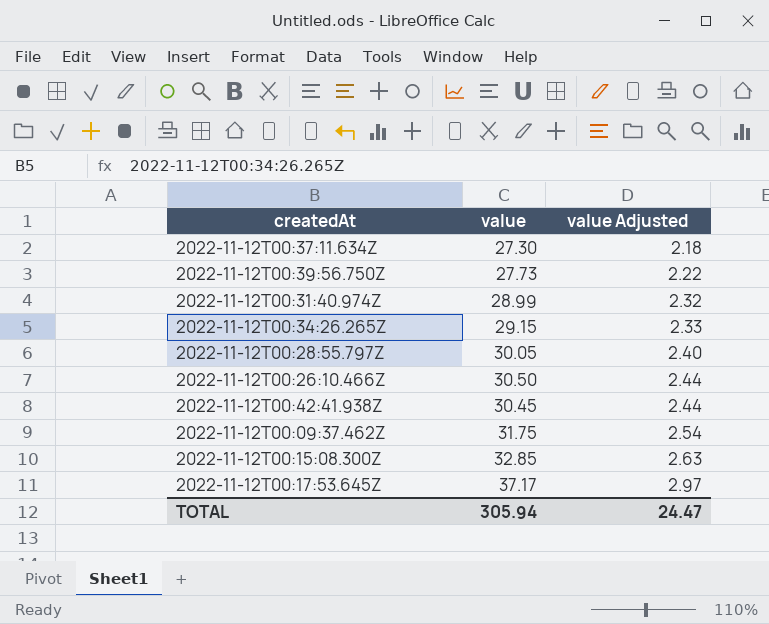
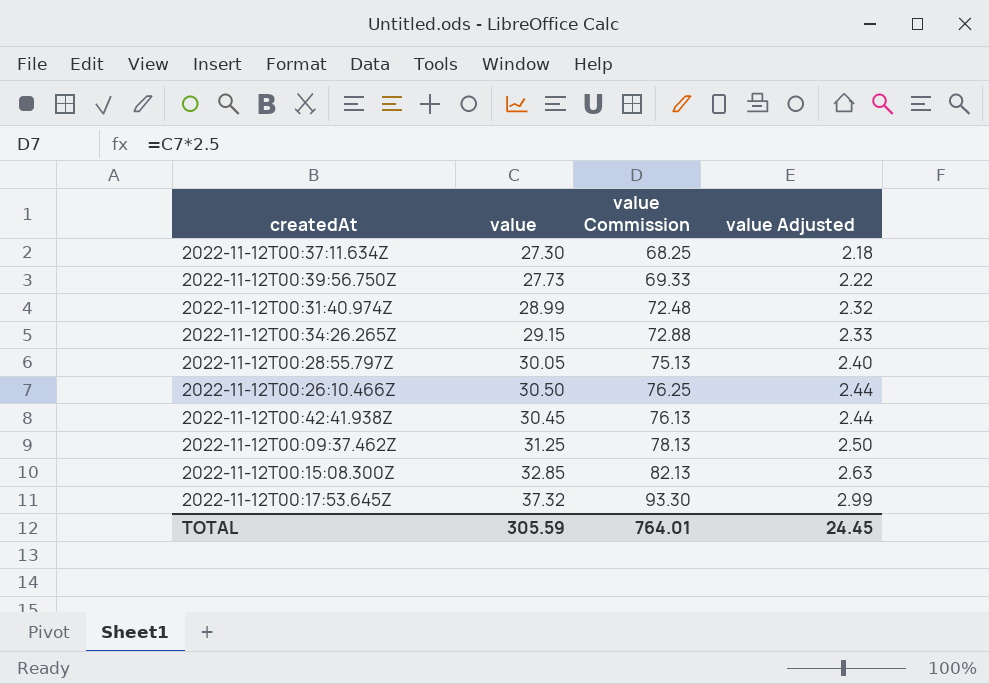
column value Commission | formula: none -> [value] * 2.5
2022-11-12T00:09:37.462Z | value: 31.75 -> 31.25
2022-11-12T00:09:37.462Z | value Adjusted: 2.54 -> 2.50
2022-11-12T00:17:53.645Z | value: 37.17 -> 37.32
2022-11-12T00:17:53.645Z | value Adjusted: 2.97 -> 2.99
TOTAL | value: 305.94 -> 305.59
TOTAL | value Adjusted: 24.47 -> 24.45

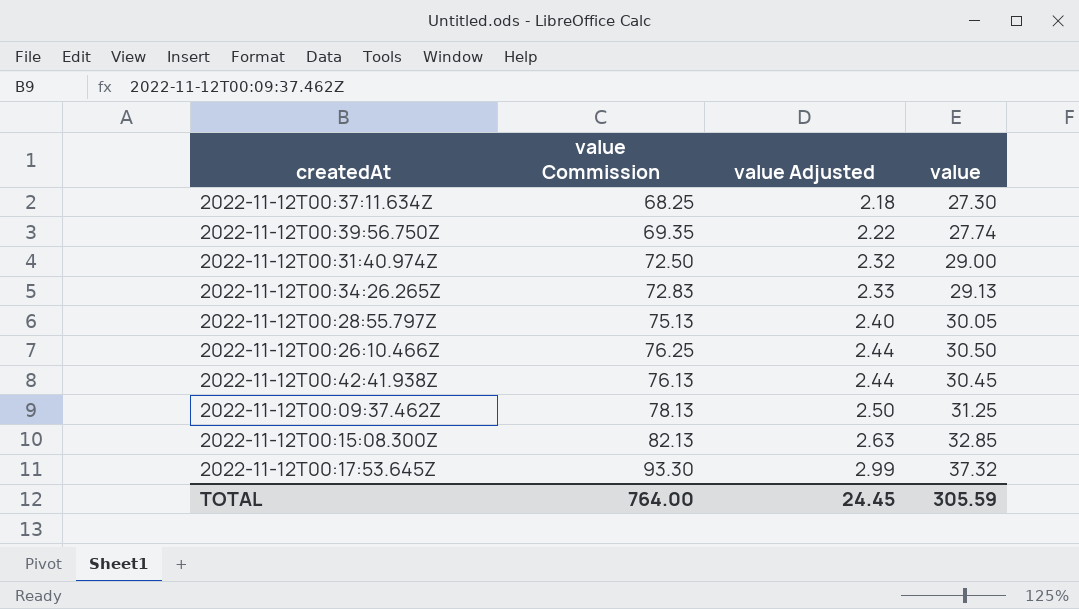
column value | position: 2 -> 4
2022-11-12T00:39:56.750Z | value Commission: 69.33 -> 69.35
2022-11-12T00:39:56.750Z | value: 27.73 -> 27.74
2022-11-12T00:31:40.974Z | value Commission: 72.48 -> 72.50
2022-11-12T00:31:40.974Z | value: 28.99 -> 29.00
2022-11-12T00:34:26.265Z | value Commission: 72.88 -> 72.83
2022-11-12T00:34:26.265Z | value: 29.15 -> 29.13
TOTAL | value Commission: 764.01 -> 764.00

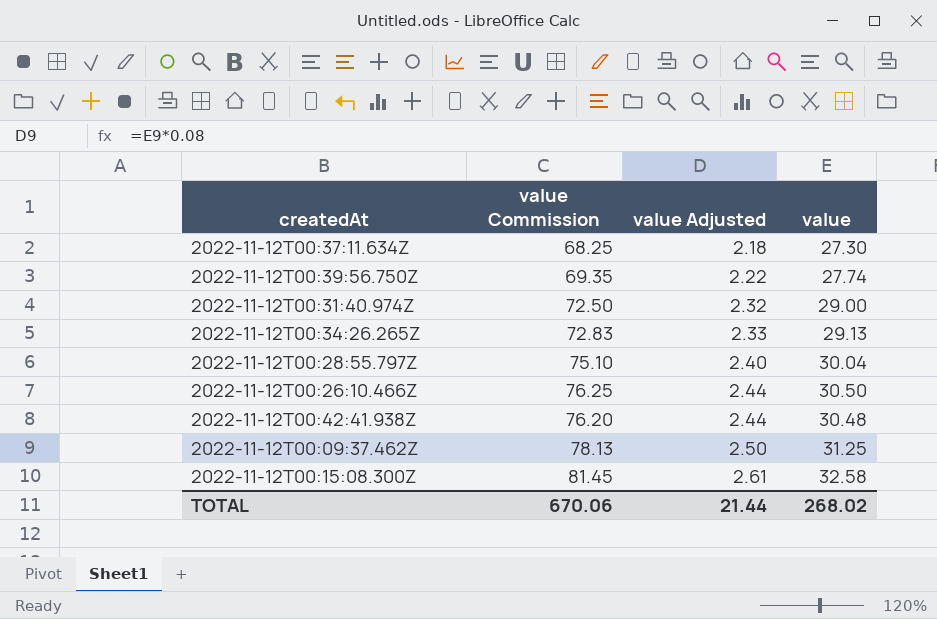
row 2022-11-12T00:17:53.645Z: 93.30 | 2.99 | 37.32 -> none
2022-11-12T00:28:55.797Z | value Commission: 75.13 -> 75.10
2022-11-12T00:28:55.797Z | value: 30.05 -> 30.04
2022-11-12T00:42:41.938Z | value Commission: 76.13 -> 76.20
2022-11-12T00:42:41.938Z | value: 30.45 -> 30.48
2022-11-12T00:15:08.300Z | value Commission: 82.13 -> 81.45
2022-11-12T00:15:08.300Z | value Adjusted: 2.63 -> 2.61
2022-11-12T00:15:08.300Z | value: 32.85 -> 32.58
TOTAL | value Commission: 764.00 -> 670.06
TOTAL | value Adjusted: 24.45 -> 21.44
TOTAL | value: 305.59 -> 268.02

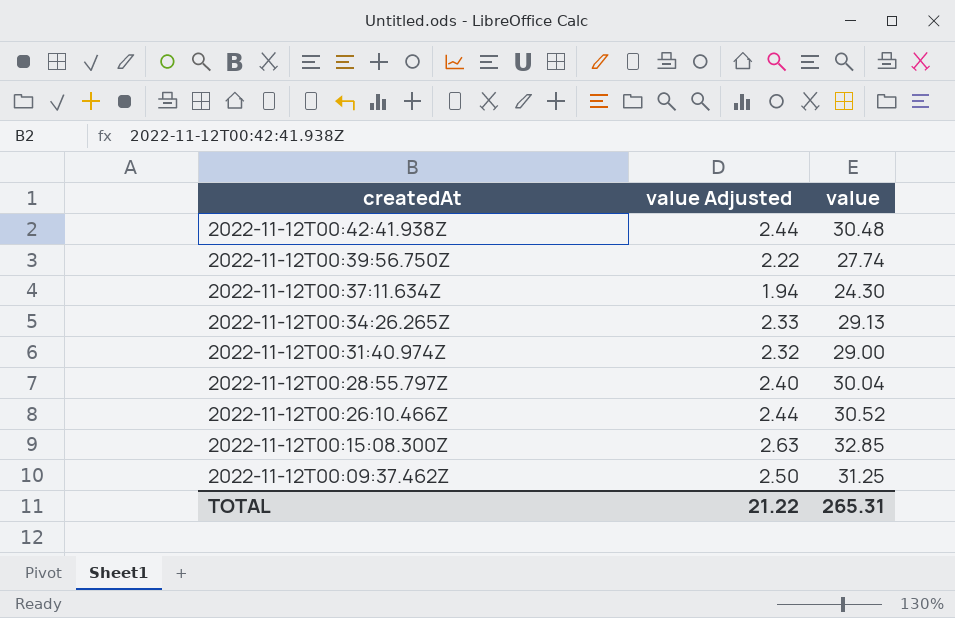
row order: value Adjusted ascending -> createdAt descending
column value Commission | formula: [value] * 2.5 -> none
2022-11-12T00:37:11.634Z | value Adjusted: 2.18 -> 1.94
2022-11-12T00:37:11.634Z | value: 27.30 -> 24.30
2022-11-12T00:26:10.466Z | value: 30.50 -> 30.52
2022-11-12T00:15:08.300Z | value Adjusted: 2.61 -> 2.63
2022-11-12T00:15:08.300Z | value: 32.58 -> 32.85
TOTAL | value Adjusted: 21.44 -> 21.22
TOTAL | value: 268.02 -> 265.31

